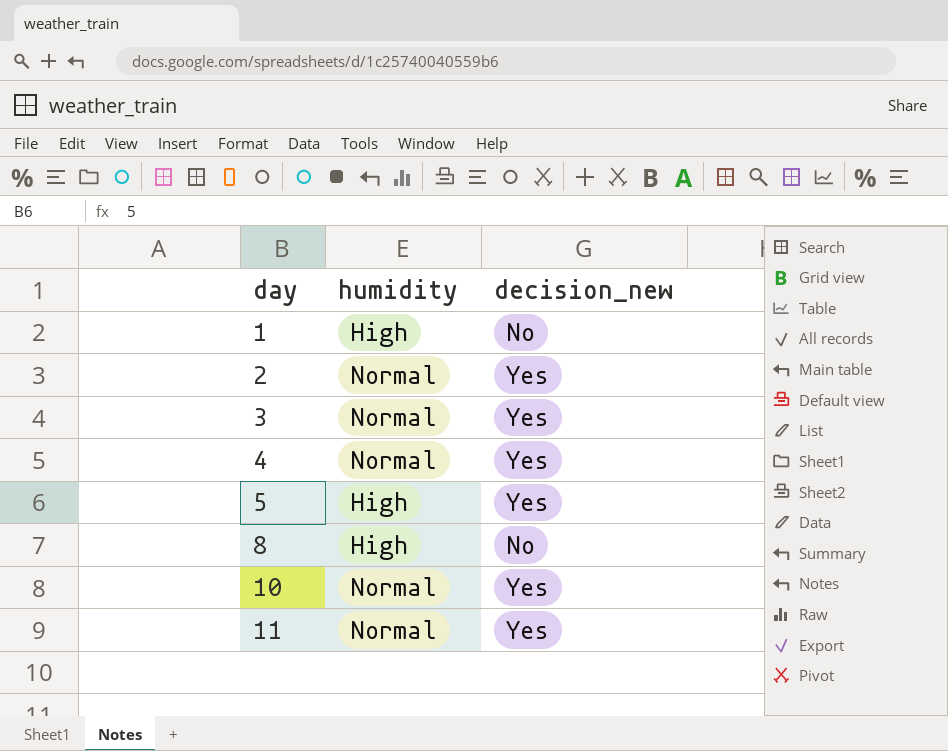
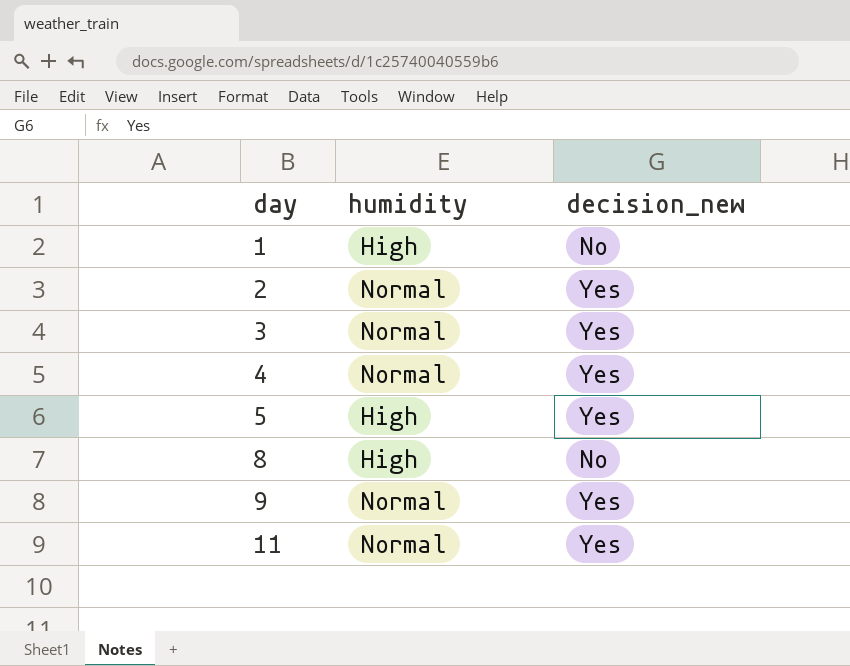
row 10: Normal | Yes -> none
row 9: none -> Normal | Yes

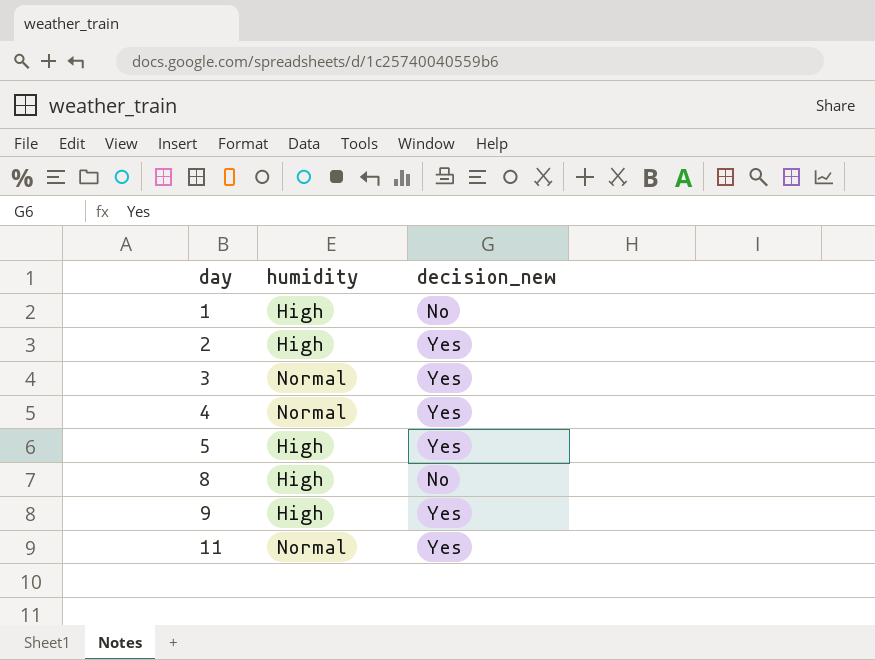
2 | humidity: Normal -> High
9 | humidity: Normal -> High

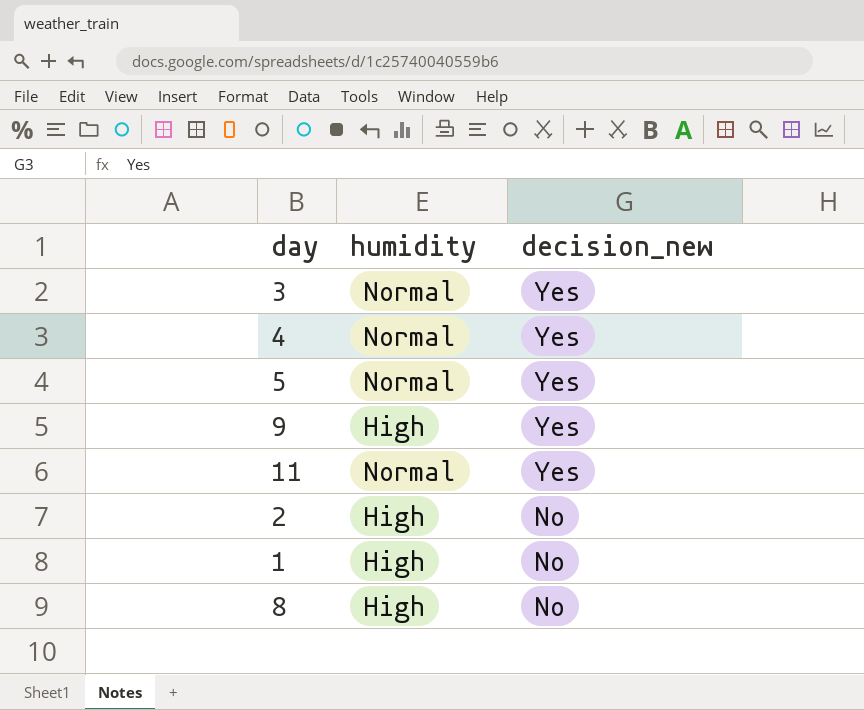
row order: day ascending -> decision_new descending
5 | humidity: High -> Normal
2 | decision_new: Yes -> No

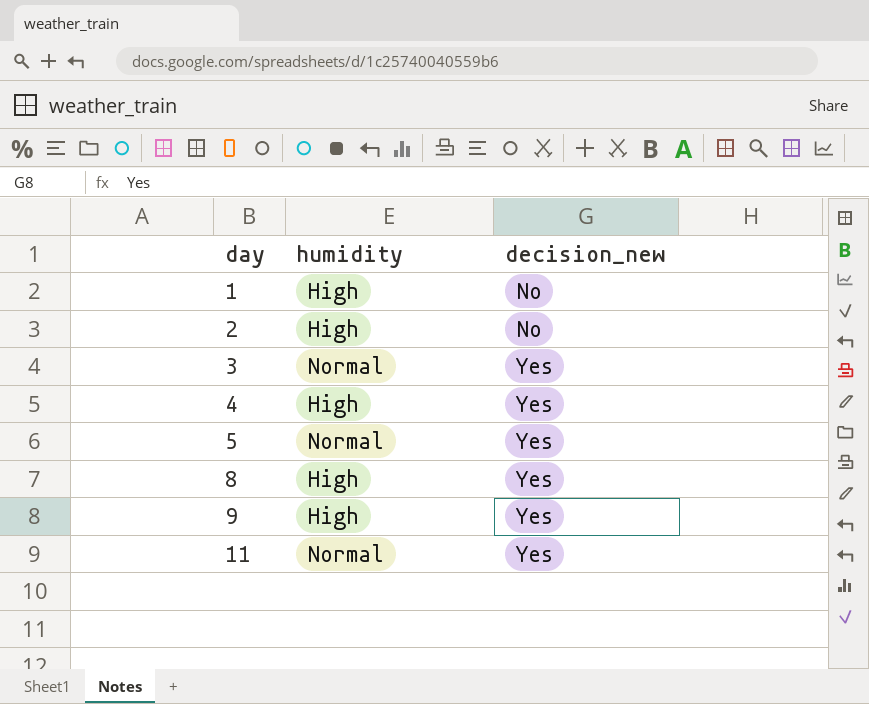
row order: decision_new descending -> day ascending
4 | humidity: Normal -> High
8 | decision_new: No -> Yes

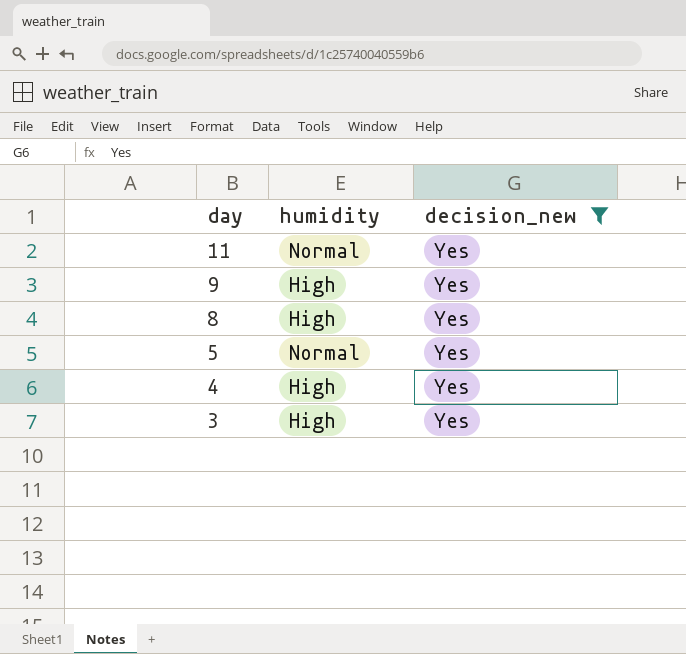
filter: none -> decision_new = Yes
row order: day ascending -> day descending
3 | humidity: Normal -> High

